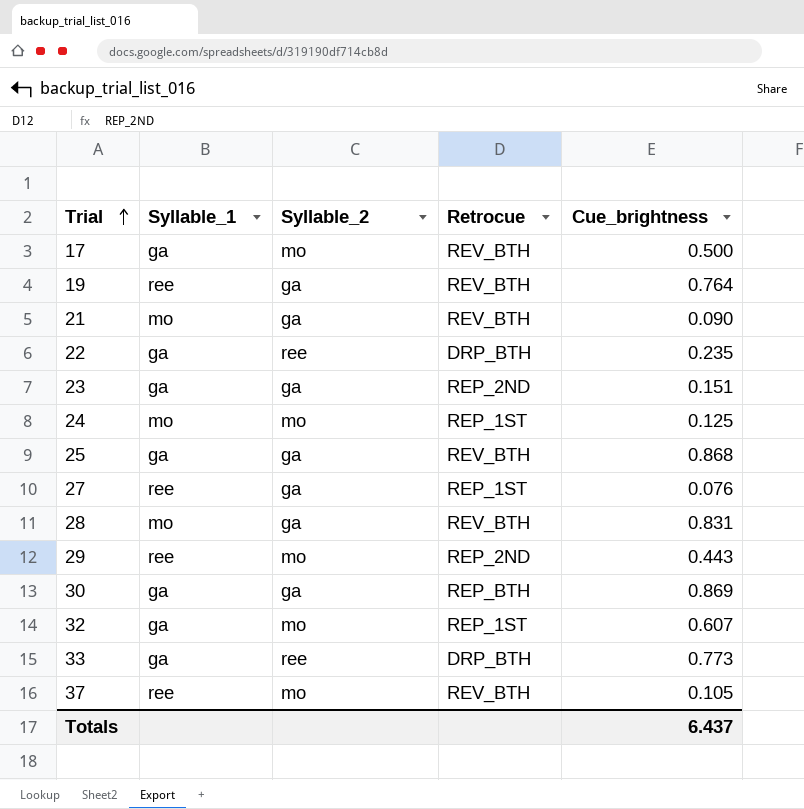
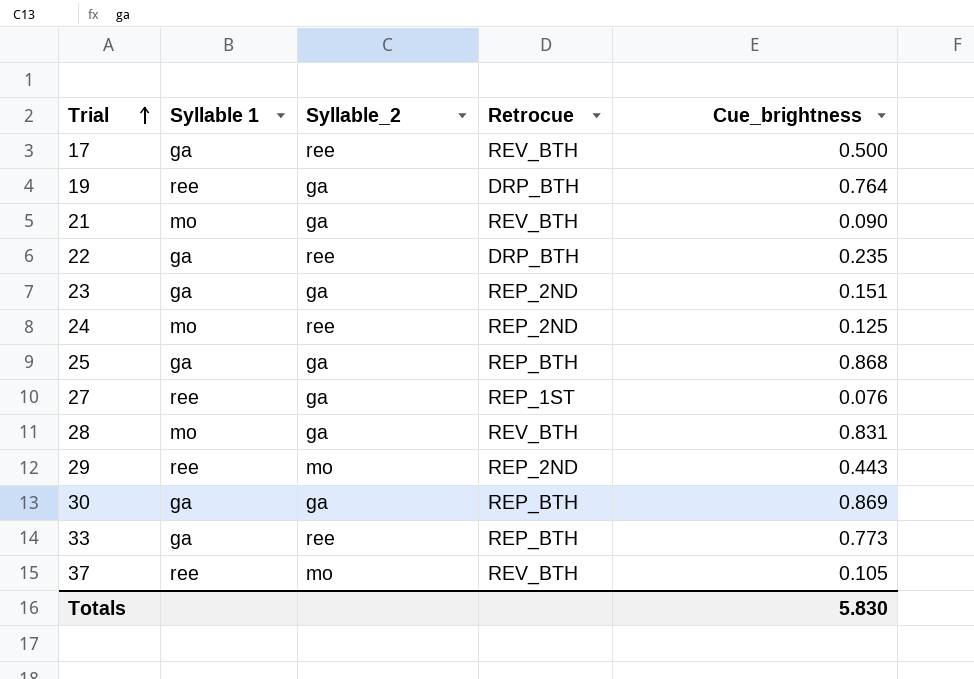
column name: Syllable_1 -> Syllable 1
row 32: ga | mo | REP_1ST | 0.607 -> none
17 | Syllable_2: mo -> ree
19 | Retrocue: REV_BTH -> DRP_BTH
24 | Syllable_2: mo -> ree
24 | Retrocue: REP_1ST -> REP_2ND
25 | Retrocue: REV_BTH -> REP_BTH
33 | Retrocue: DRP_BTH -> REP_BTH
Totals | Cue_brightness: 6.437 -> 5.830

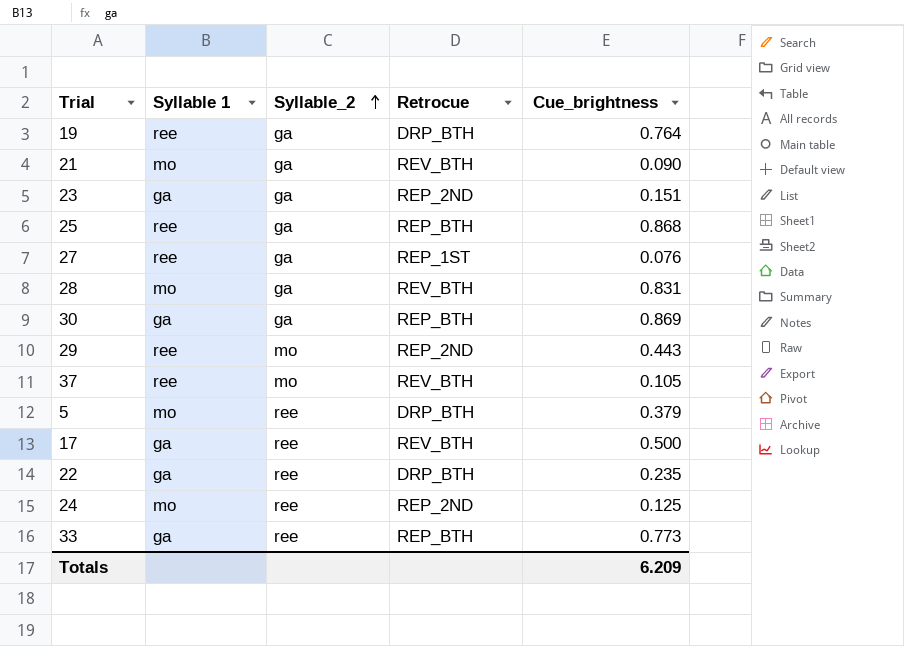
row order: Trial ascending -> Syllable_2 ascending
25 | Syllable 1: ga -> ree
row 5: none -> mo | ree | DRP_BTH | 0.379
Totals | Cue_brightness: 5.830 -> 6.209

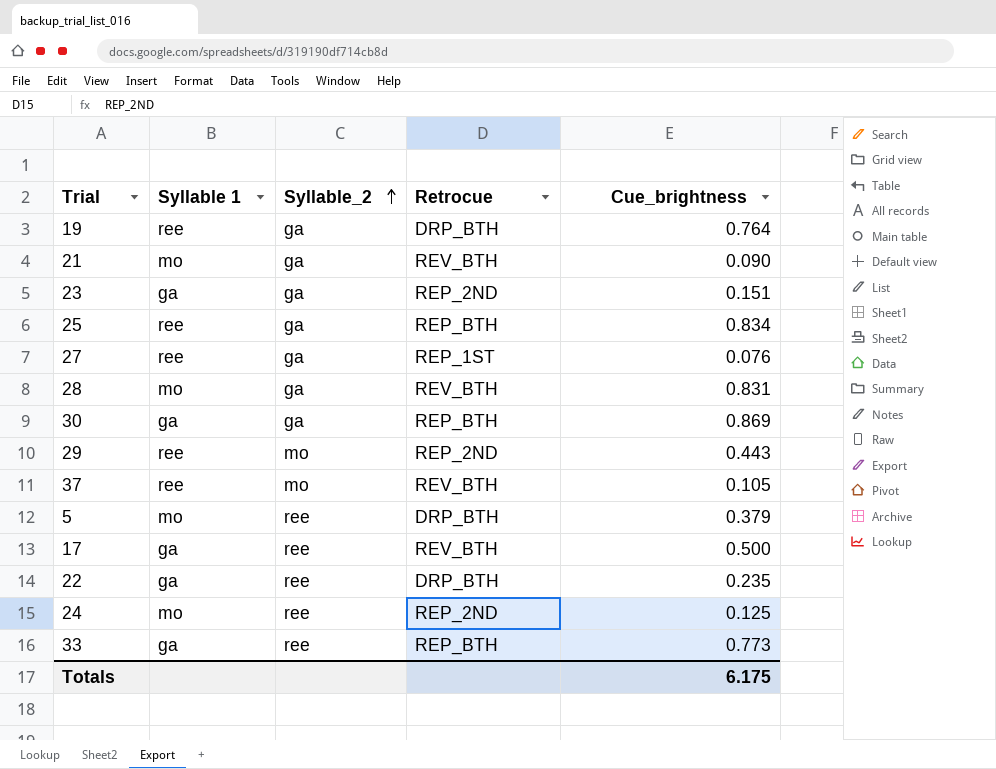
25 | Cue_brightness: 0.868 -> 0.834
Totals | Cue_brightness: 6.209 -> 6.175

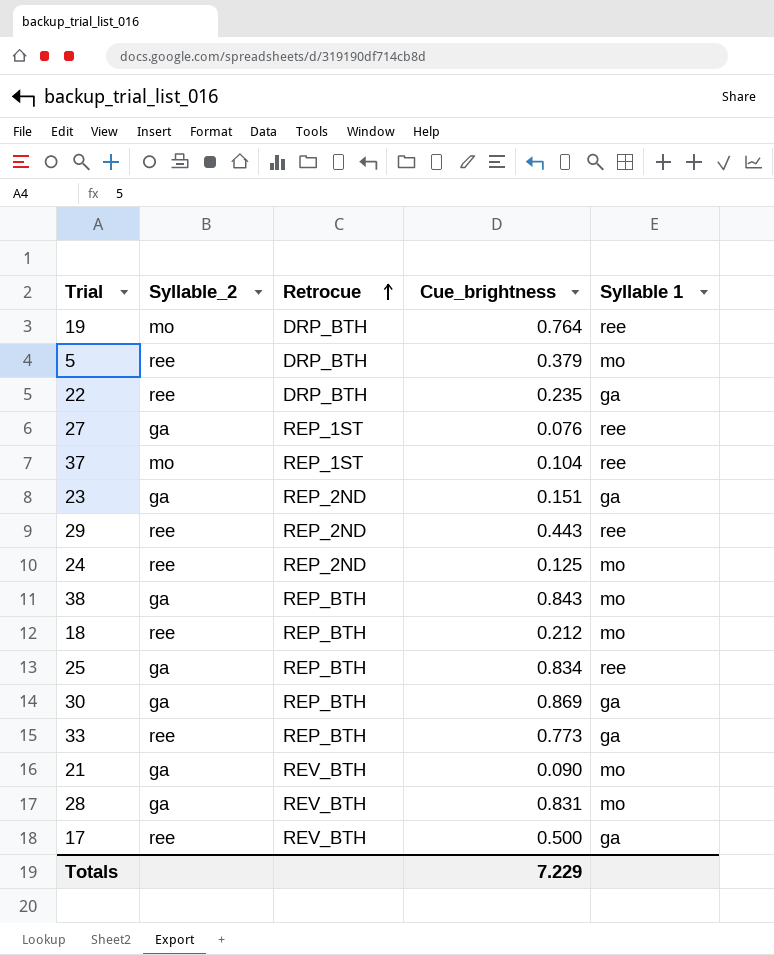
row order: Syllable_2 ascending -> Retrocue ascending
column Syllable 1 | position: 2 -> 5
19 | Syllable_2: ga -> mo
37 | Retrocue: REV_BTH -> REP_1ST
37 | Cue_brightness: 0.105 -> 0.104
29 | Syllable_2: mo -> ree
row 38: none -> ga | REP_BTH | 0.843 | mo
row 18: none -> ree | REP_BTH | 0.212 | mo
Totals | Cue_brightness: 6.175 -> 7.229

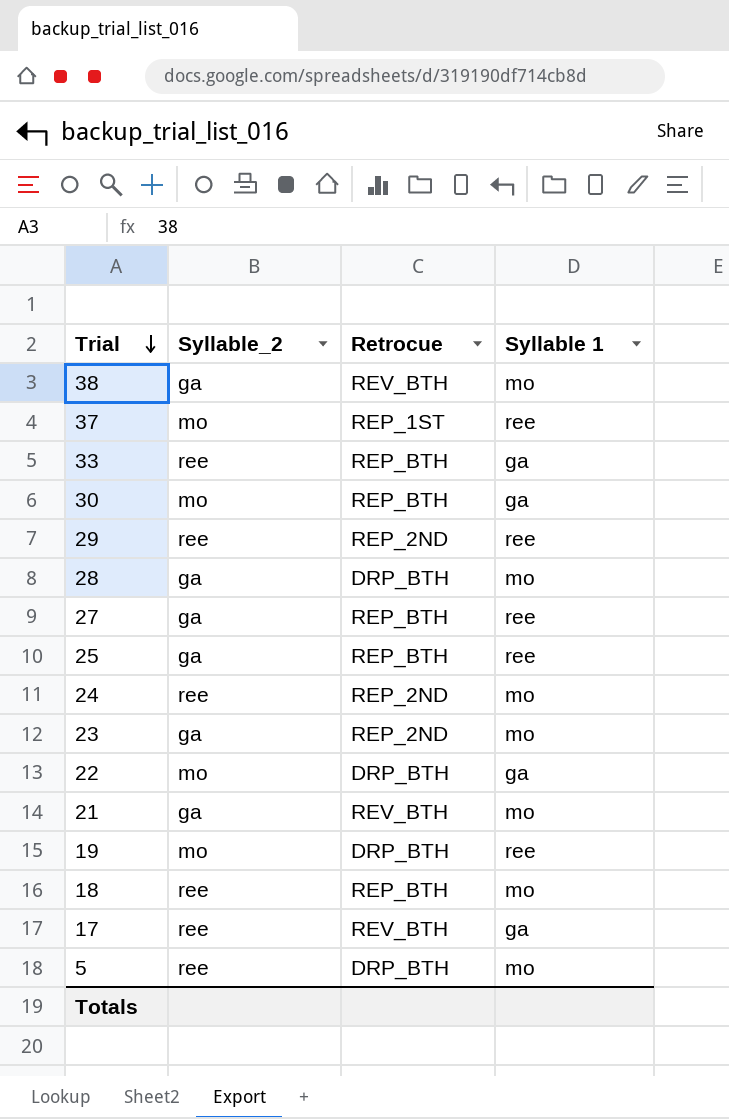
row order: Retrocue ascending -> Trial descending
column Cue_brightness | position: 4 -> none
38 | Retrocue: REP_BTH -> REV_BTH
30 | Syllable_2: ga -> mo
28 | Retrocue: REV_BTH -> DRP_BTH
27 | Retrocue: REP_1ST -> REP_BTH
23 | Syllable 1: ga -> mo
22 | Syllable_2: ree -> mo

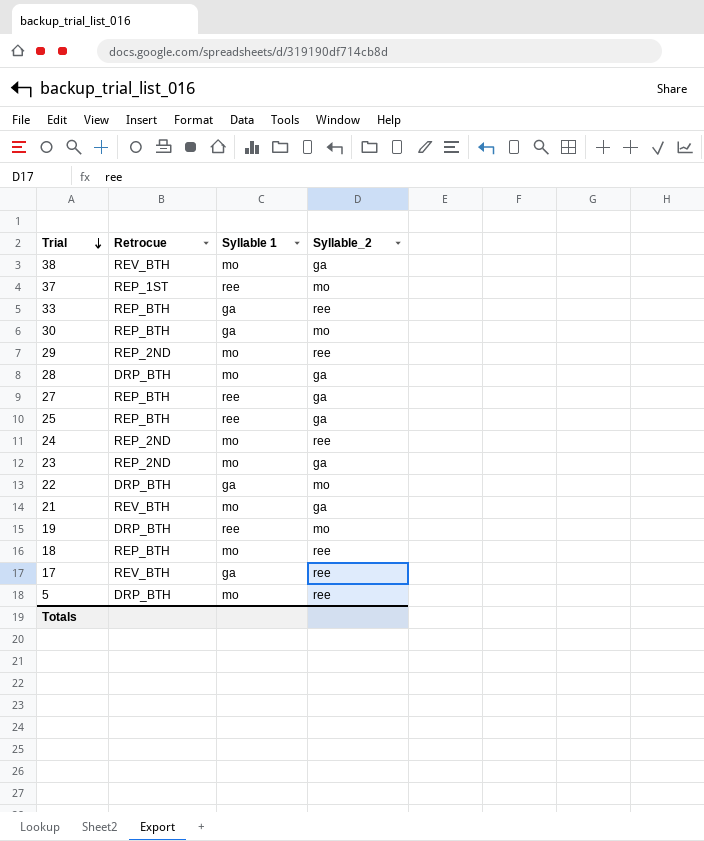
column Syllable_2 | position: 2 -> 4
29 | Syllable 1: ree -> mo

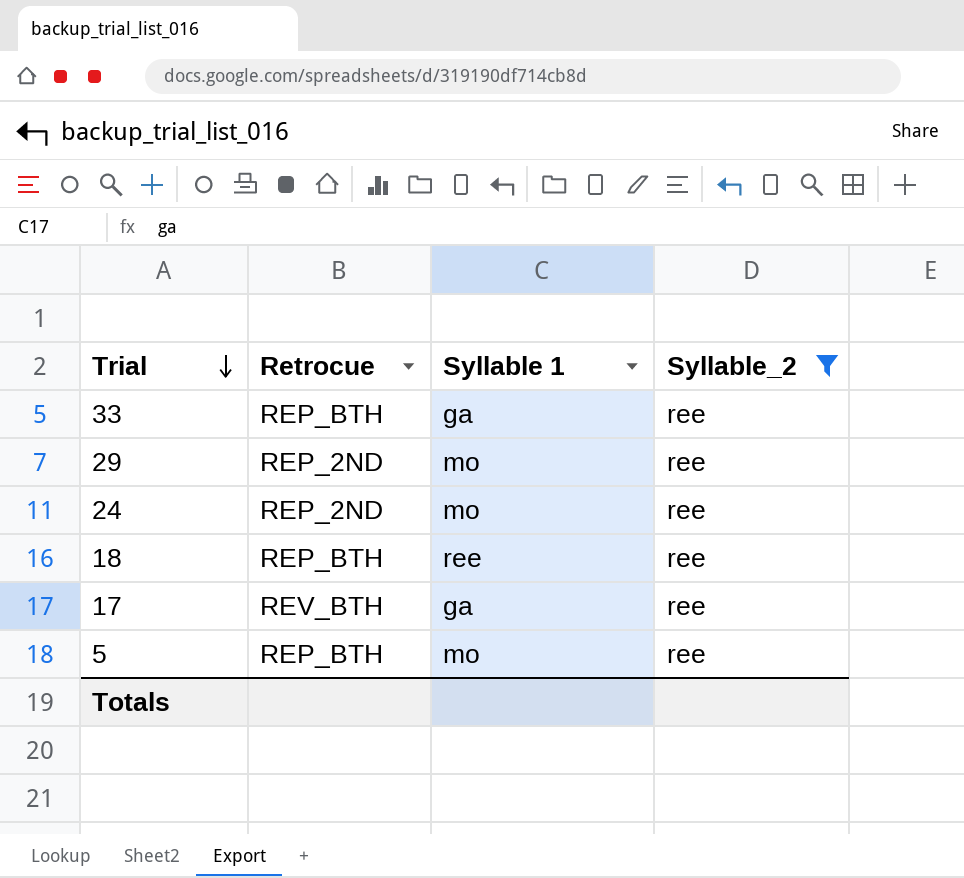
filter: none -> Syllable_2 = ree
18 | Syllable 1: mo -> ree
5 | Retrocue: DRP_BTH -> REP_BTH

